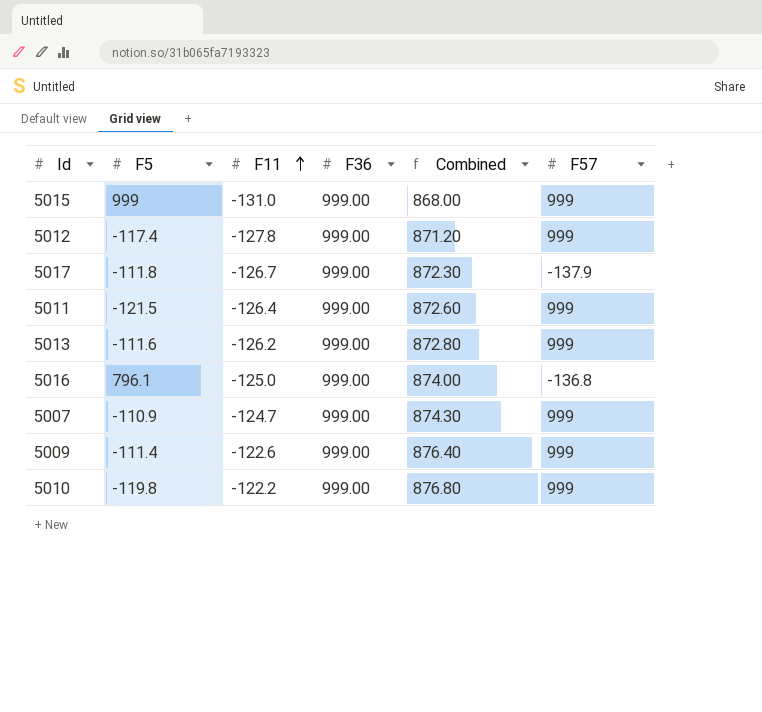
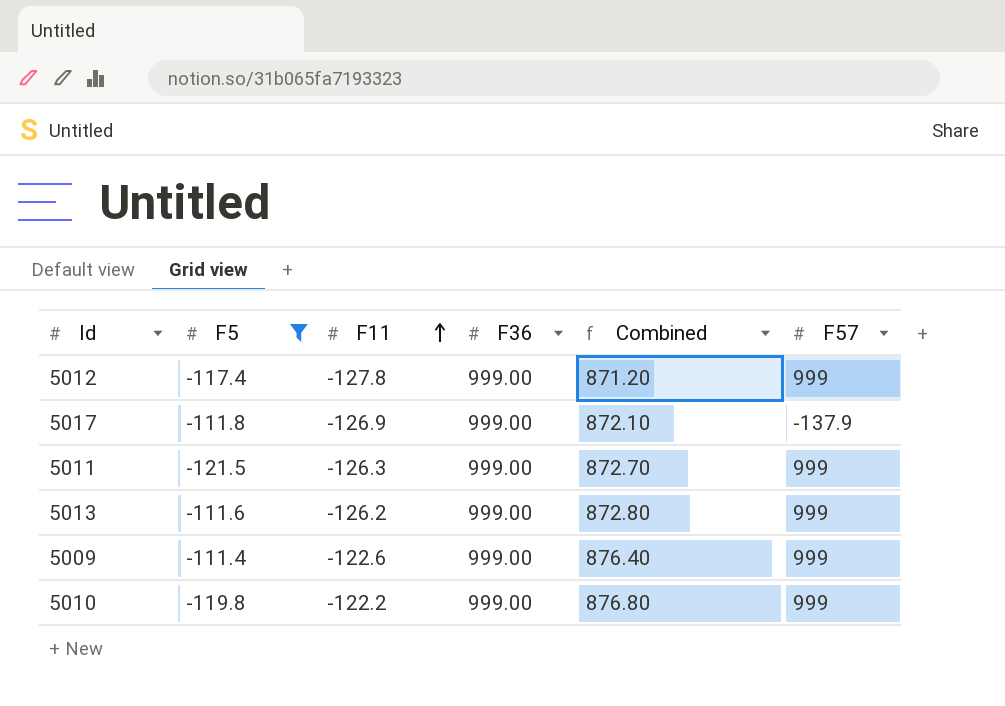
filter: none -> F5 <= -111.4
5017 | F11: -126.7 -> -126.9
5017 | Combined: 872.30 -> 872.10
5011 | F11: -126.4 -> -126.3
5011 | Combined: 872.60 -> 872.70

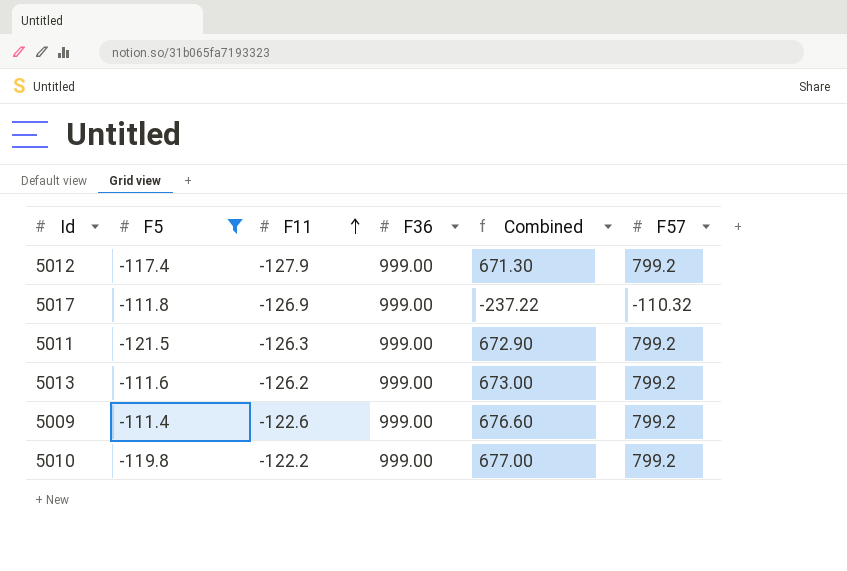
column Combined | formula: [F11] + [F36] -> [F11] + [F57]
5012 | F11: -127.8 -> -127.9
5012 | F57: 999 -> 799.2
5017 | F57: -137.9 -> -110.32
5011 | F57: 999 -> 799.2
5013 | F57: 999 -> 799.2
5009 | F57: 999 -> 799.2
5010 | F57: 999 -> 799.2

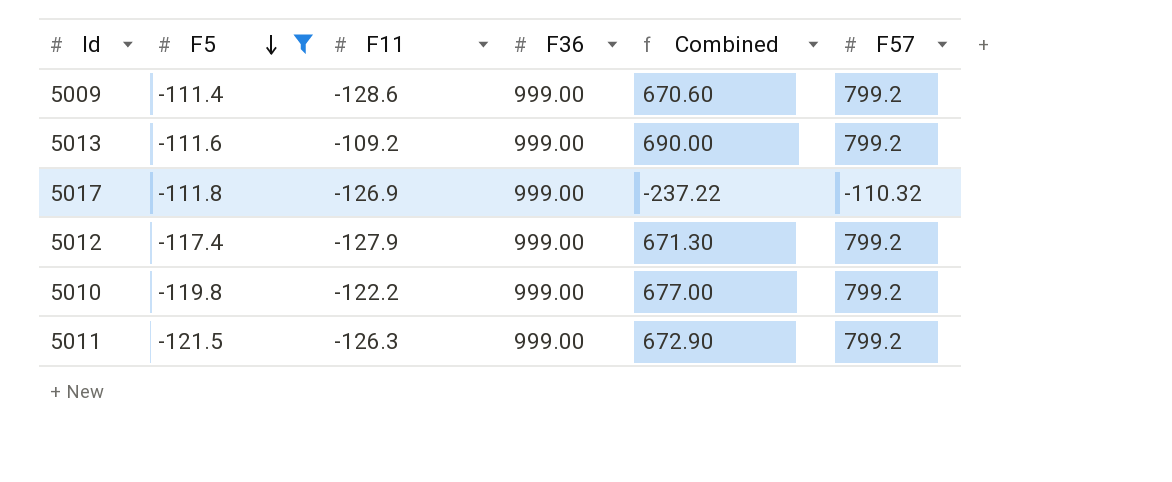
row order: F11 ascending -> F5 descending
5009 | F11: -122.6 -> -128.6
5009 | Combined: 676.60 -> 670.60
5013 | F11: -126.2 -> -109.2
5013 | Combined: 673.00 -> 690.00

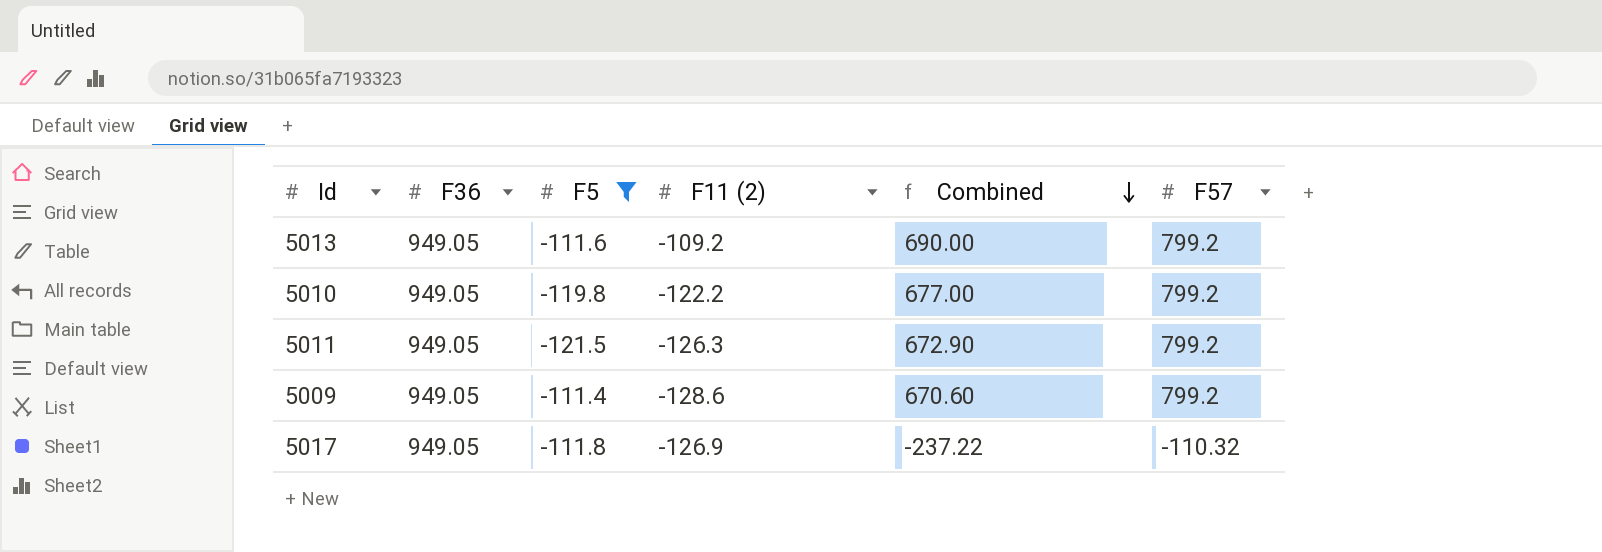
row order: F5 descending -> Combined descending
column F36 | position: 4 -> 2
column name: F11 -> F11 (2)
row 5012: -117.4 | -127.9 | 999.00 | 671.30 | 799.2 -> none
5013 | F36: 999.00 -> 949.05
5010 | F36: 999.00 -> 949.05
5011 | F36: 999.00 -> 949.05
5009 | F36: 999.00 -> 949.05
5017 | F36: 999.00 -> 949.05

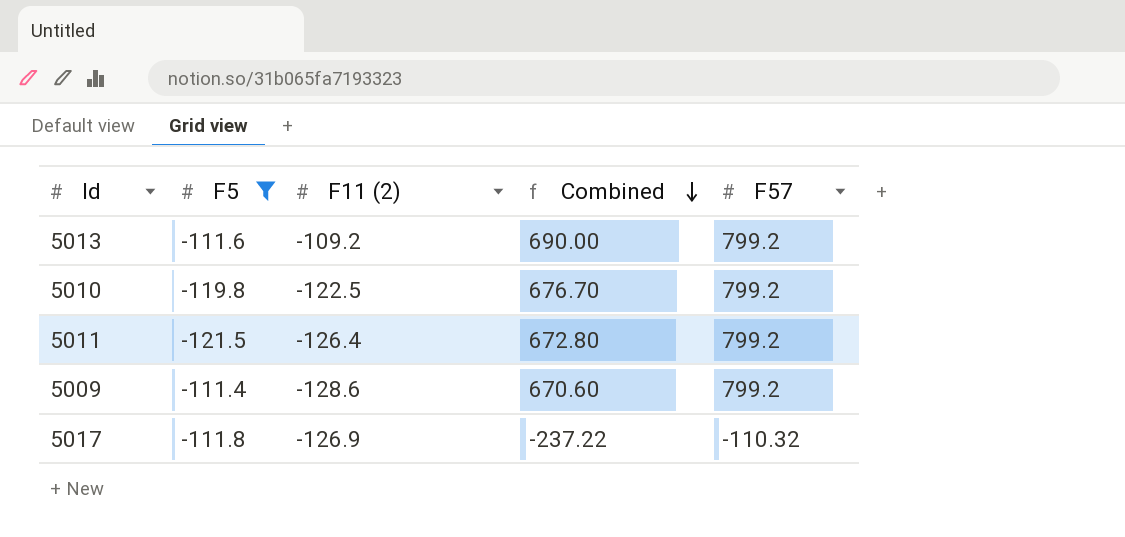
column F36 | position: 2 -> none
5010 | F11 (2): -122.2 -> -122.5
5010 | Combined: 677.00 -> 676.70
5011 | F11 (2): -126.3 -> -126.4
5011 | Combined: 672.90 -> 672.80

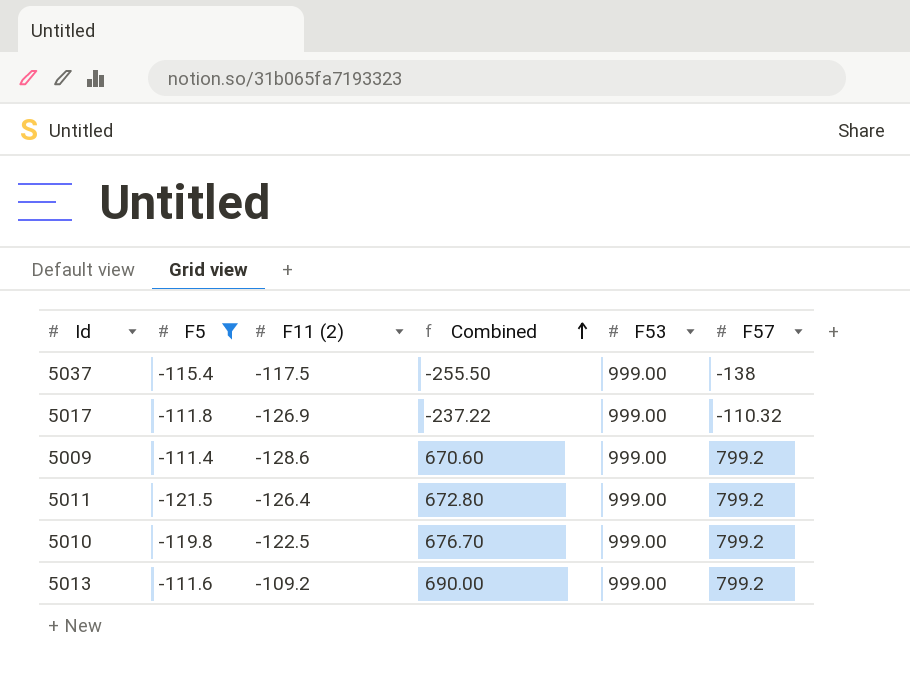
row order: Combined descending -> Combined ascending
column F53 | position: none -> 5
row 5037: none -> -115.4 | -117.5 | -255.50 | 999.00 | -138

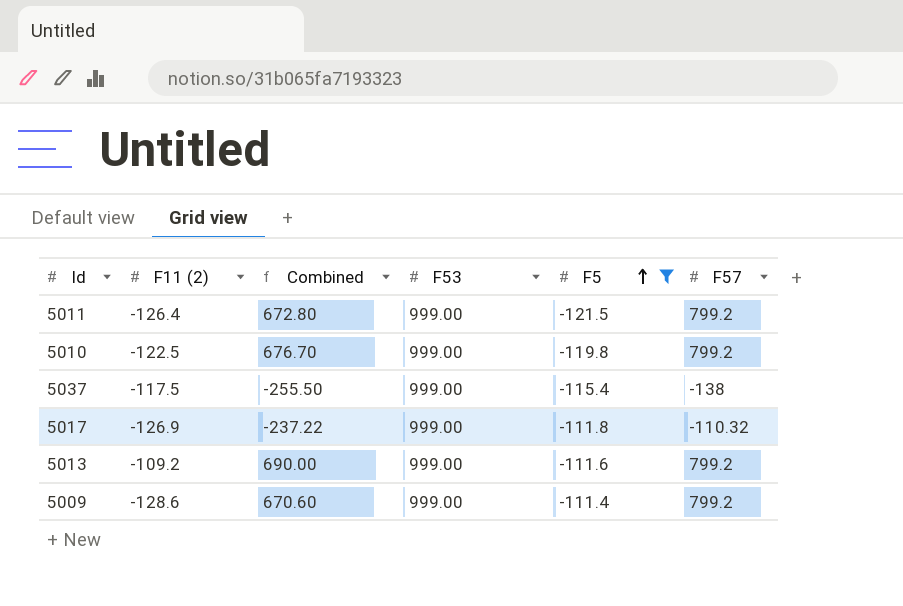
row order: Combined ascending -> F5 ascending
column F5 | position: 2 -> 5

